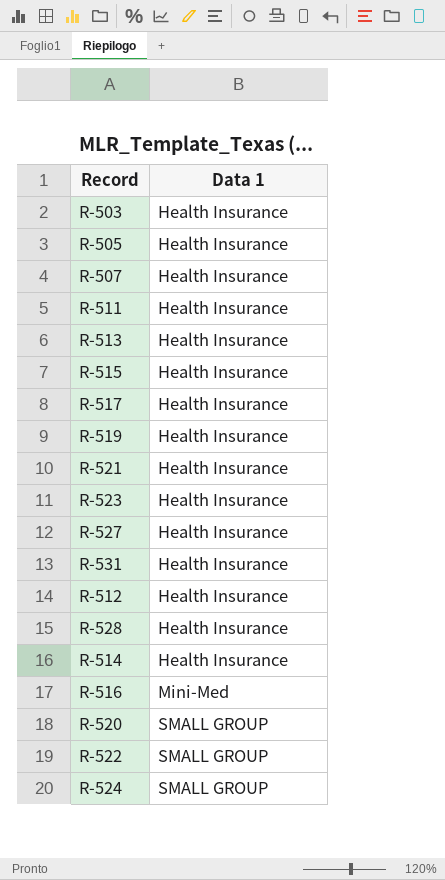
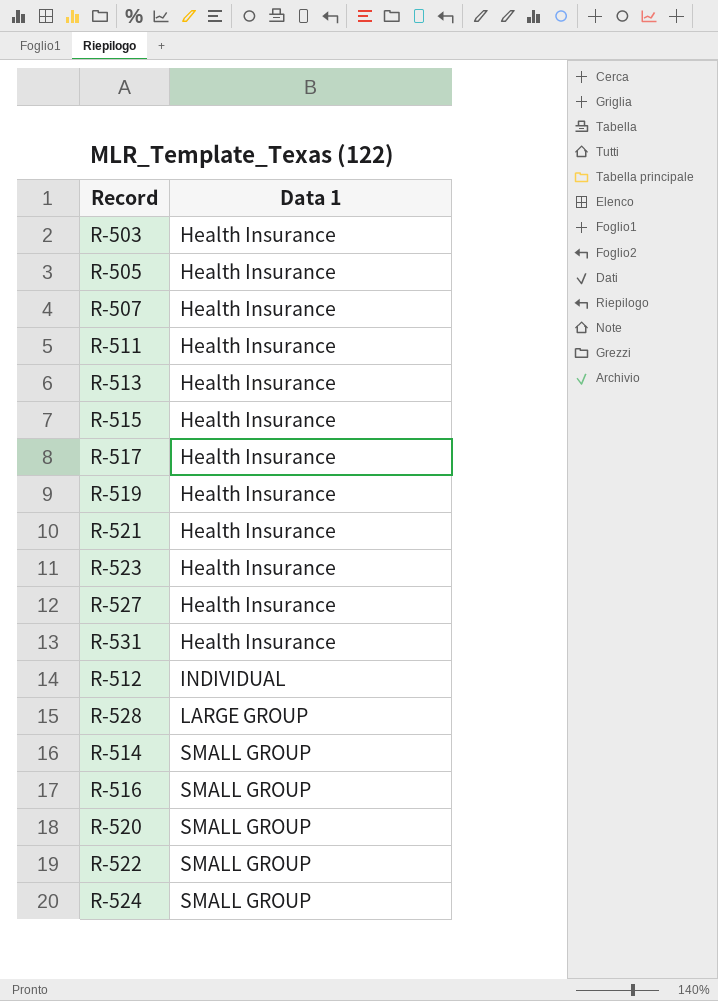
R-512 | Data 1: Health Insurance -> INDIVIDUAL
R-528 | Data 1: Health Insurance -> LARGE GROUP
R-514 | Data 1: Health Insurance -> SMALL GROUP
R-516 | Data 1: Mini-Med -> SMALL GROUP

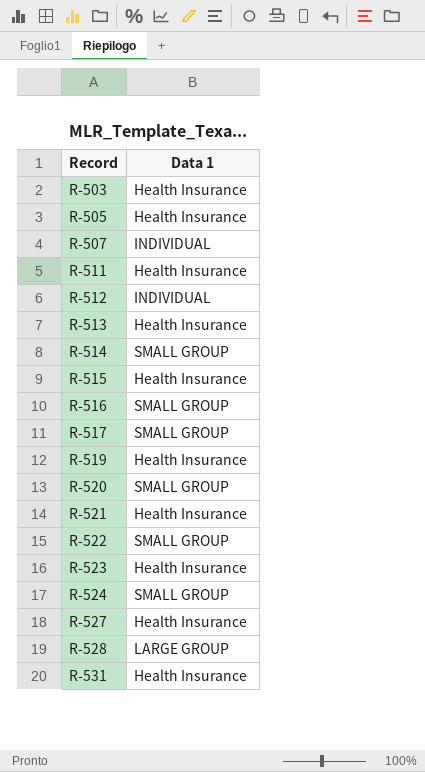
row order: Data 1 ascending -> Record ascending
R-507 | Data 1: Health Insurance -> INDIVIDUAL
R-517 | Data 1: Health Insurance -> SMALL GROUP

